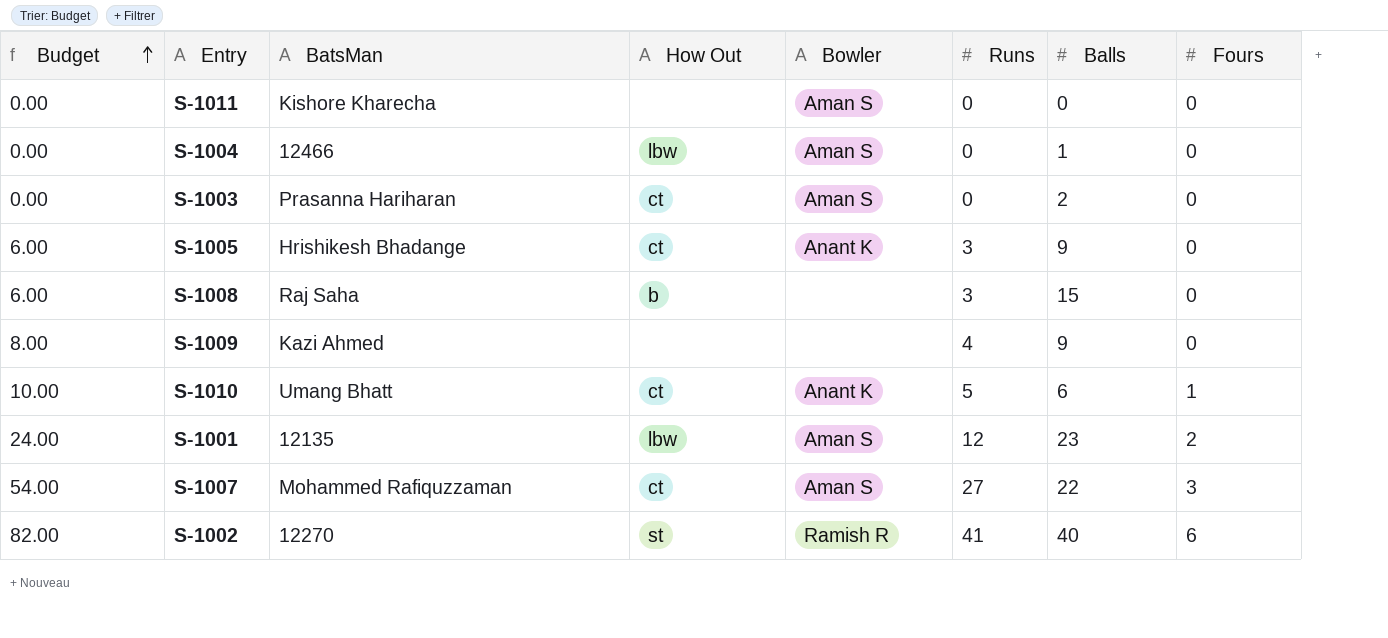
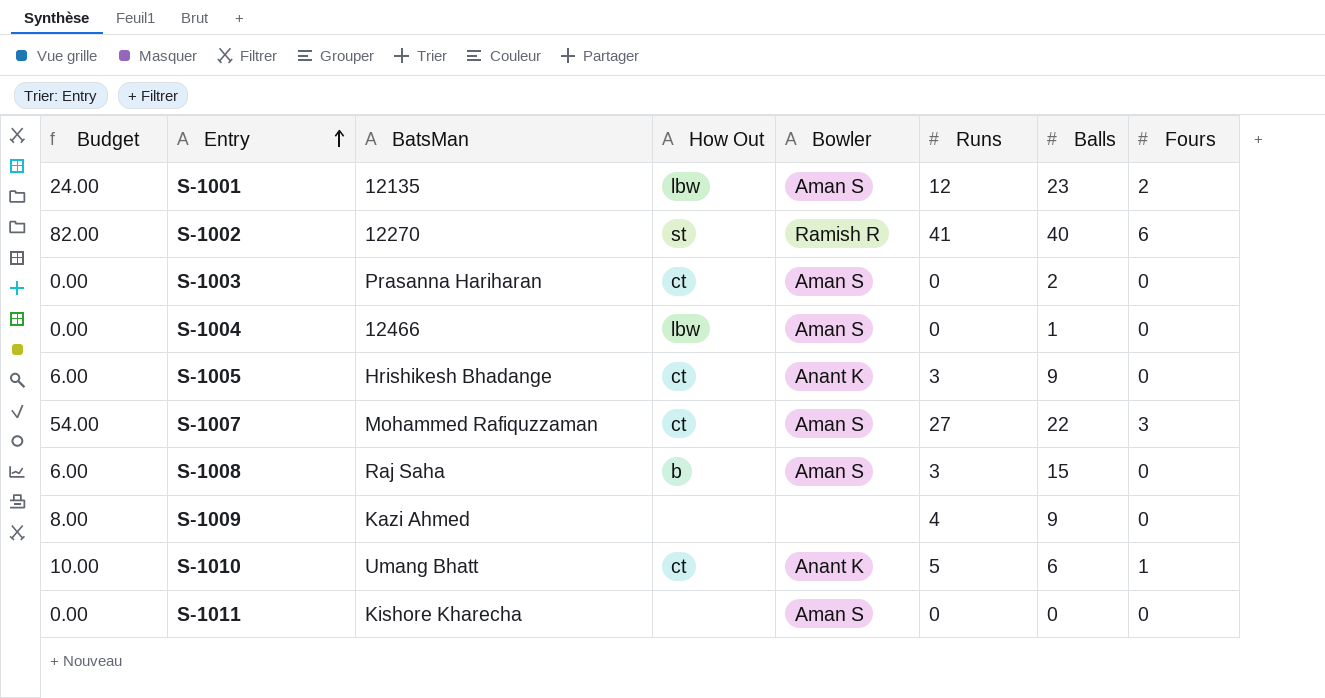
row order: Budget ascending -> Entry ascending
S-1008 | Bowler: none -> Aman S

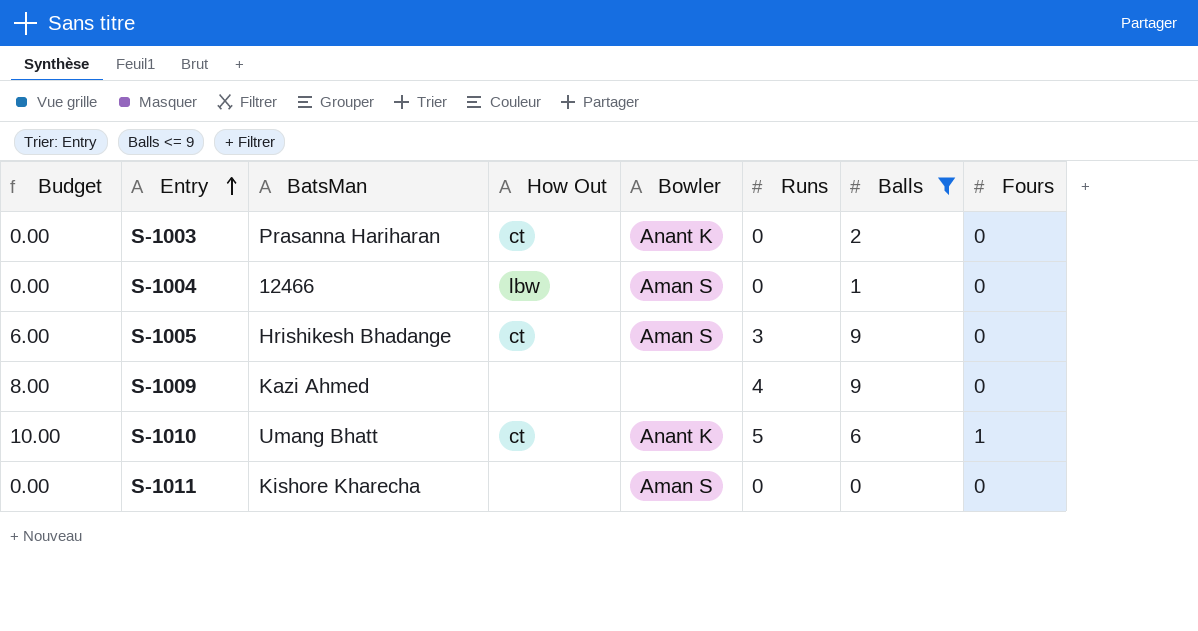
filter: none -> Balls <= 9
S-1003 | Bowler: Aman S -> Anant K
S-1005 | Bowler: Anant K -> Aman S

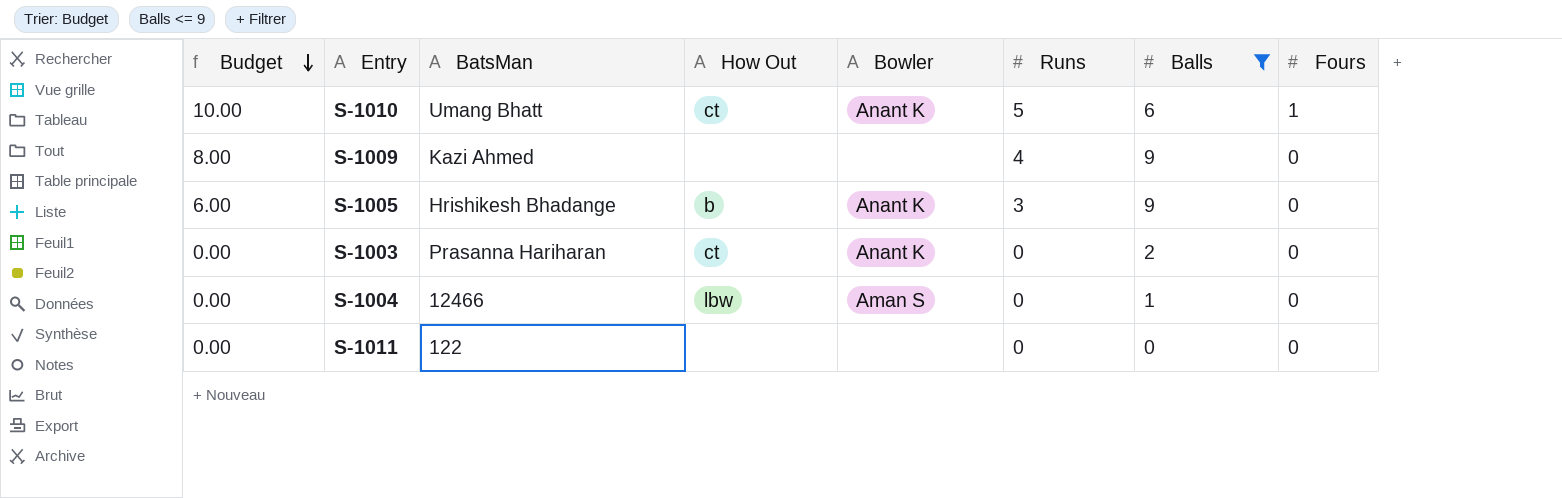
row order: Entry ascending -> Budget descending
S-1005 | How Out: ct -> b
S-1005 | Bowler: Aman S -> Anant K
S-1011 | BatsMan: Kishore Kharecha -> 122
S-1011 | Bowler: Aman S -> none

